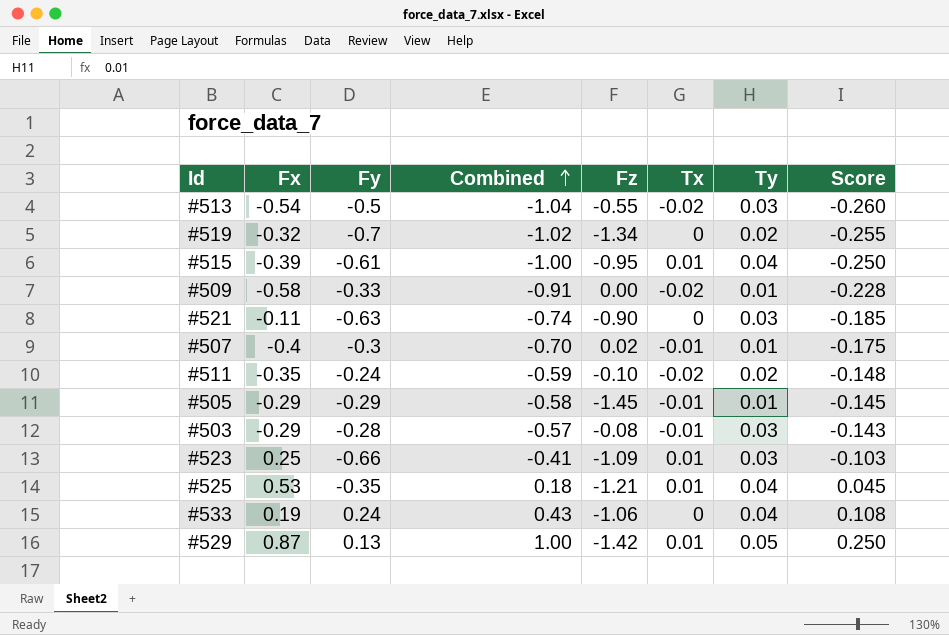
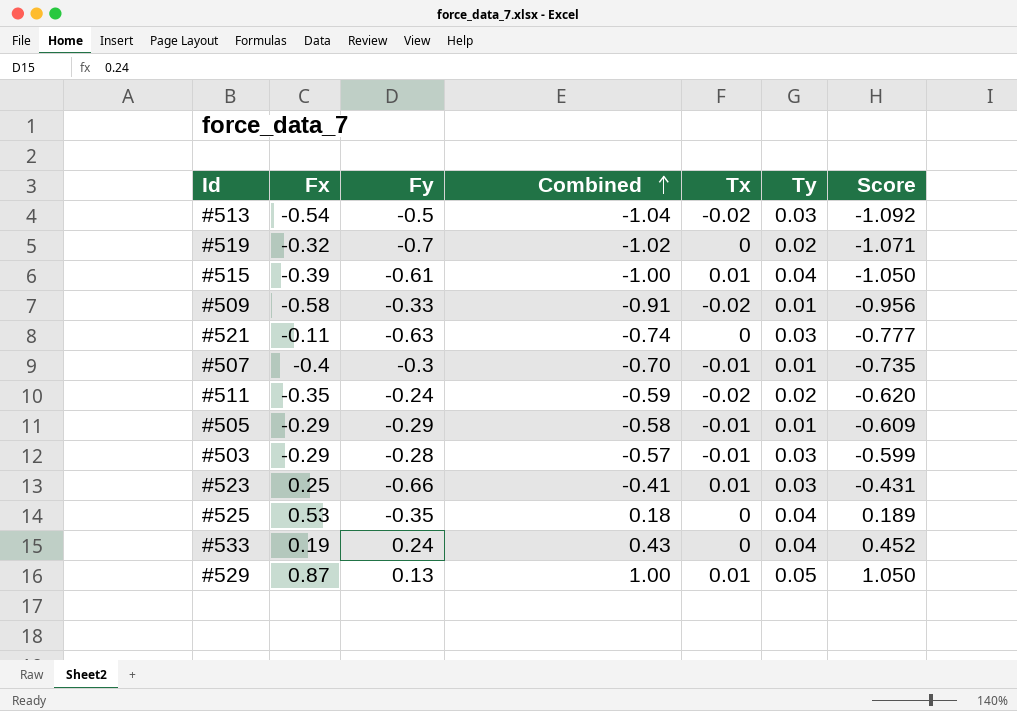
column Fz | position: 5 -> none
column Score | formula: [Combined] * 0.25 -> [Combined] * 1.05
#525 | Tx: 0.01 -> 0

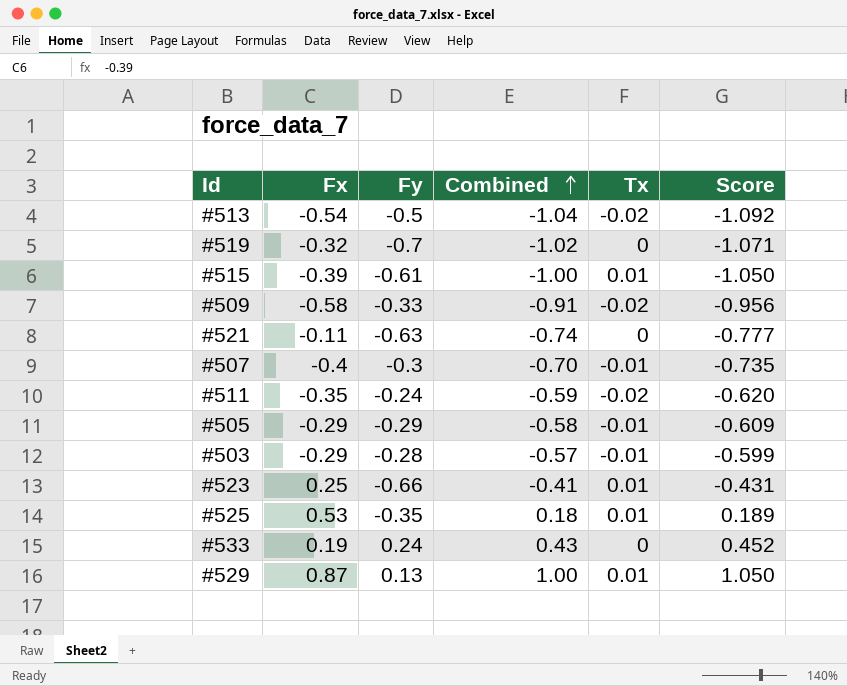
column Ty | position: 6 -> none
#525 | Tx: 0 -> 0.01

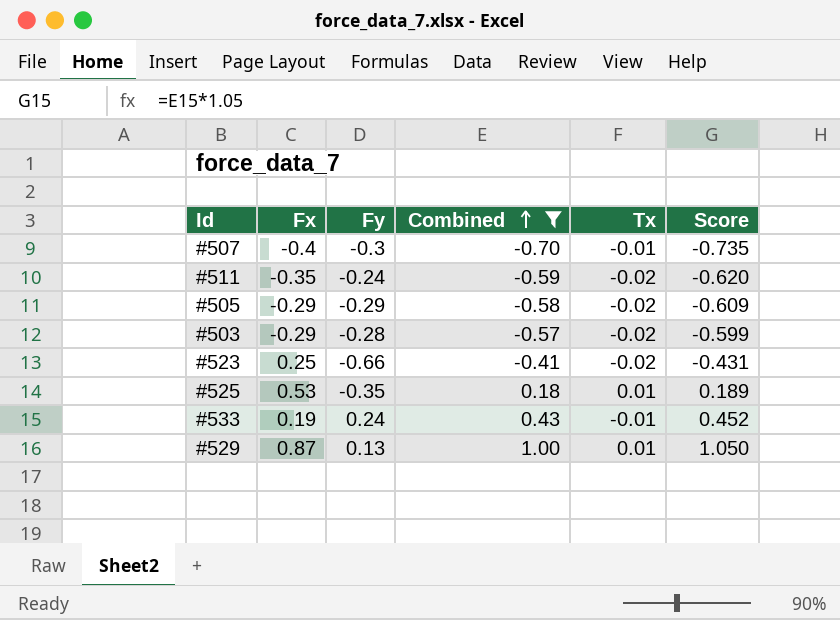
filter: none -> Combined >= -0.70
#505 | Tx: -0.01 -> -0.02
#503 | Tx: -0.01 -> -0.02
#523 | Tx: 0.01 -> -0.02
#533 | Tx: 0 -> -0.01

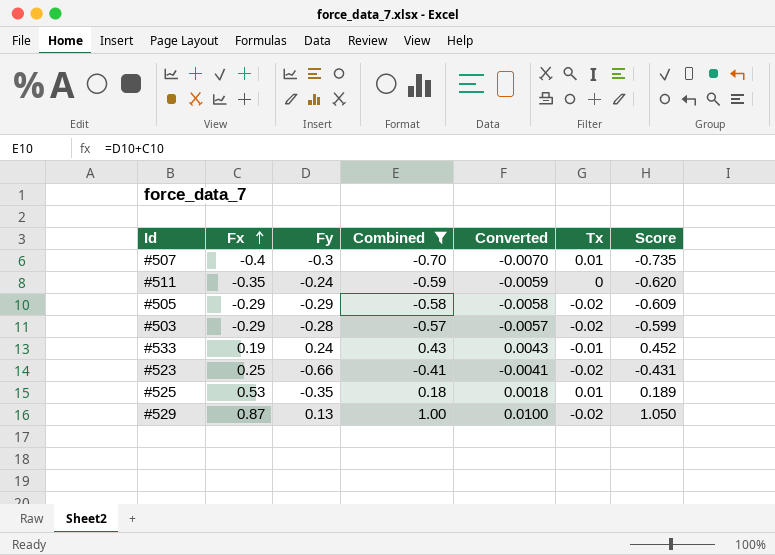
row order: Combined ascending -> Fx ascending
column Converted | formula: none -> [Combined] * 0.01
#507 | Tx: -0.01 -> 0.01
#511 | Tx: -0.02 -> 0
#529 | Tx: 0.01 -> -0.02

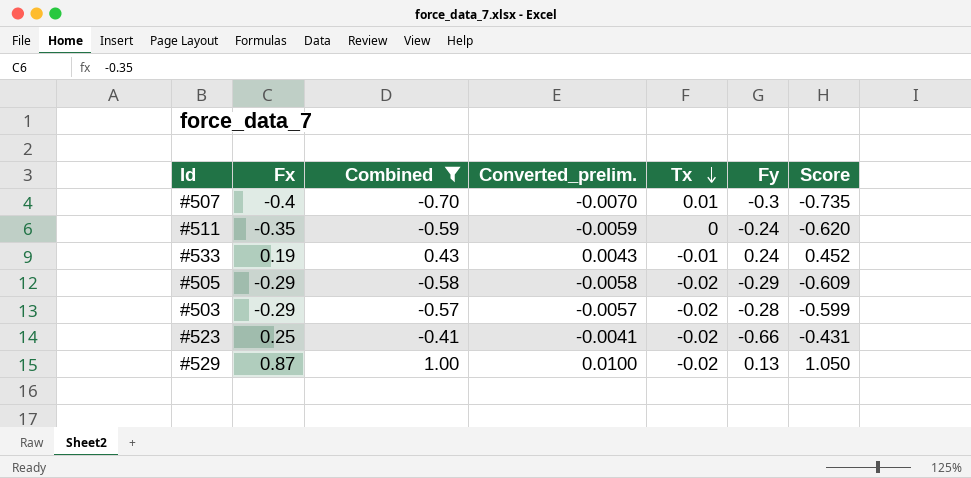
row order: Fx ascending -> Tx descending
column name: Converted -> Converted_prelim.
column Fy | position: 3 -> 6
row #525: 0.53 | -0.35 | 0.18 | 0.0018 | 0.01 | 0.189 -> none

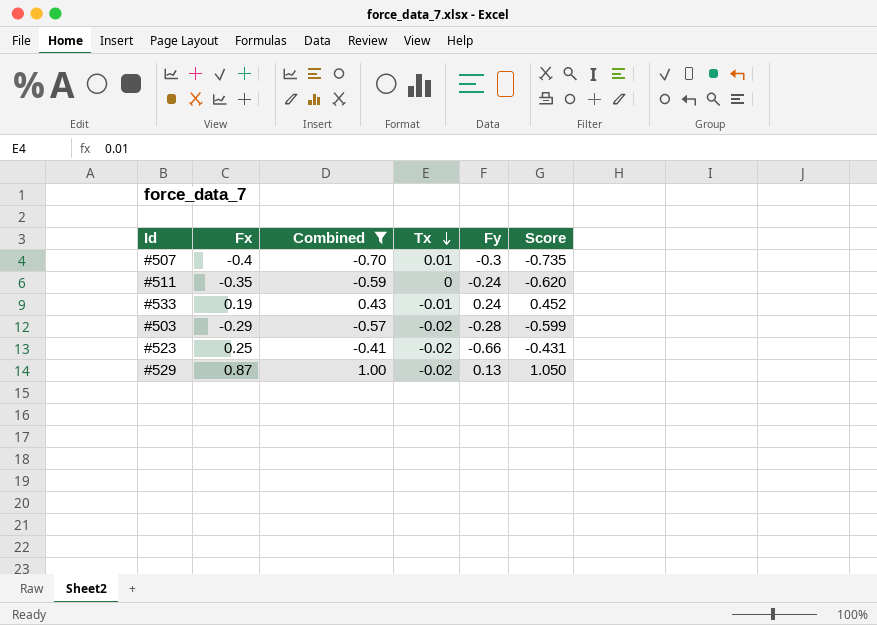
column Converted_prelim. | formula: [Combined] * 0.01 -> none
row #505: -0.29 | -0.58 | -0.0058 | -0.02 | -0.29 | -0.609 -> none

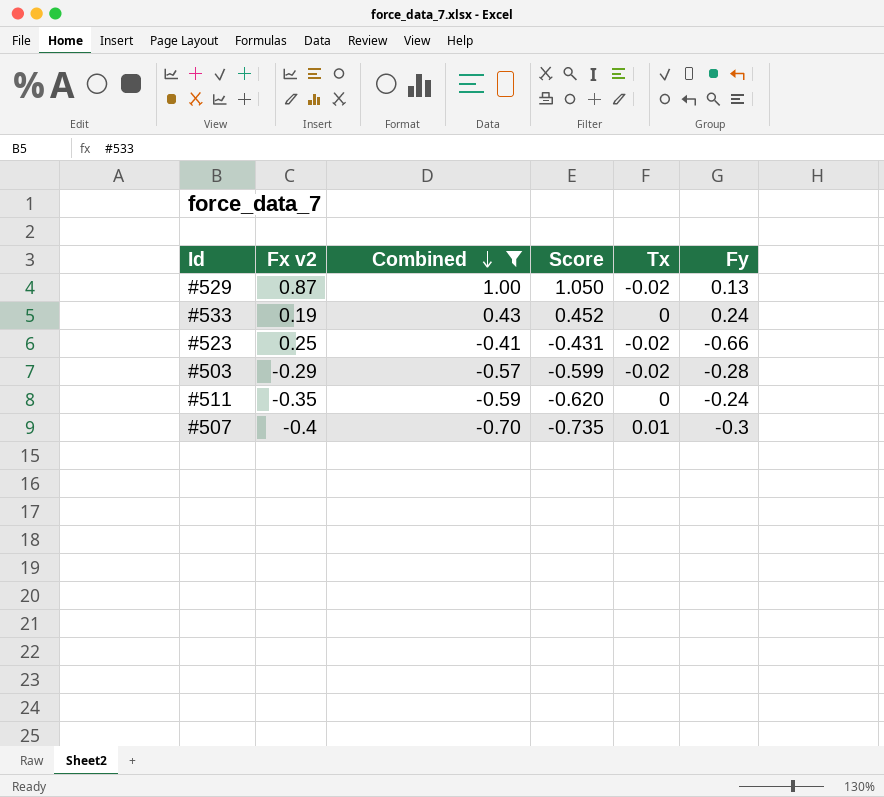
row order: Tx descending -> Combined descending
column name: Fx -> Fx v2
column Score | position: 6 -> 4
#533 | Tx: -0.01 -> 0

